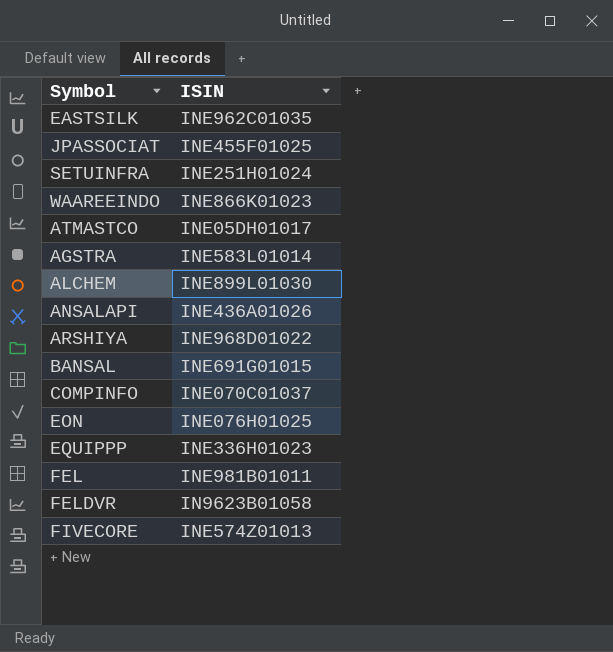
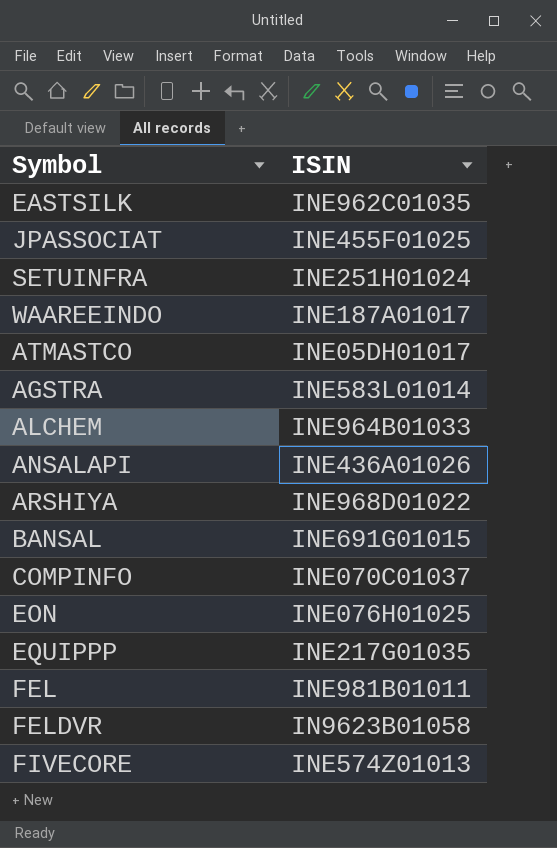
WAAREEINDO | ISIN: INE866K01023 -> INE187A01017
ALCHEM | ISIN: INE899L01030 -> INE964B01033
EQUIPPP | ISIN: INE336H01023 -> INE217G01035

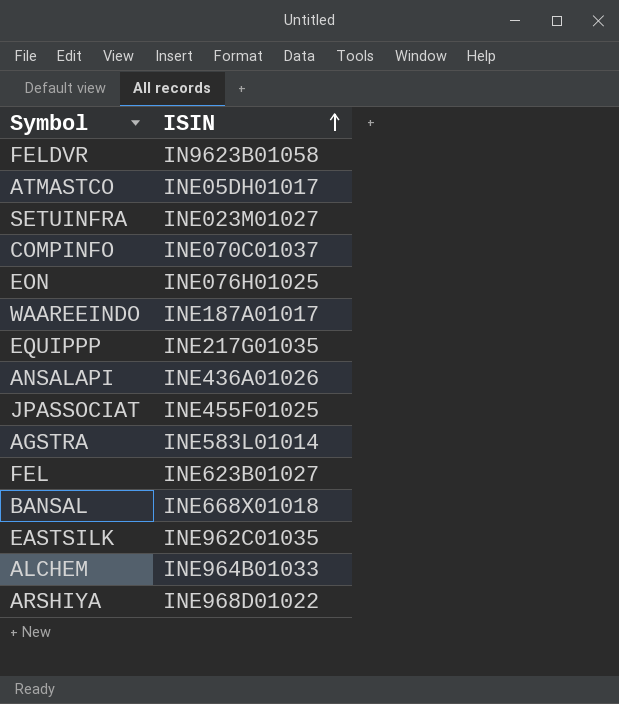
row order: none -> ISIN ascending
row FIVECORE: INE574Z01013 -> none
SETUINFRA | ISIN: INE251H01024 -> INE023M01027
FEL | ISIN: INE981B01011 -> INE623B01027
BANSAL | ISIN: INE691G01015 -> INE668X01018

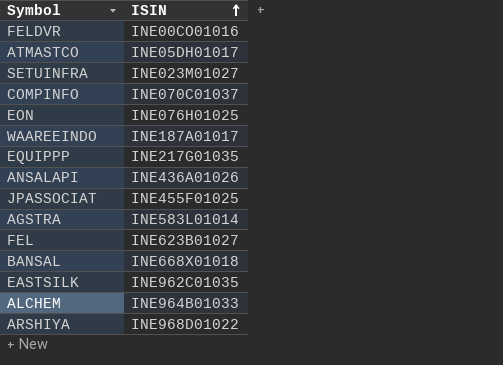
FELDVR | ISIN: IN9623B01058 -> INE00CO01016

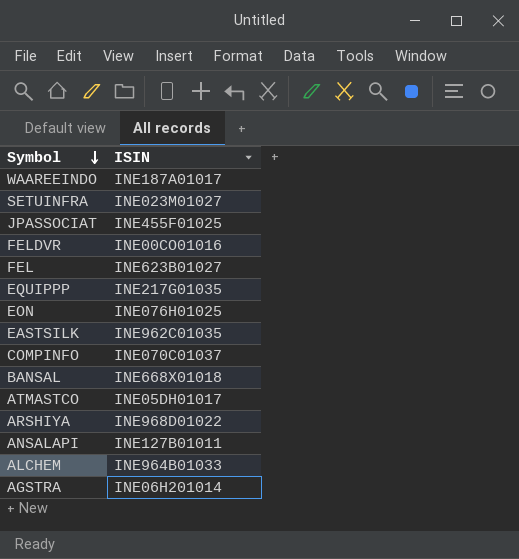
row order: ISIN ascending -> Symbol descending
ANSALAPI | ISIN: INE436A01026 -> INE127B01011
AGSTRA | ISIN: INE583L01014 -> INE06H201014

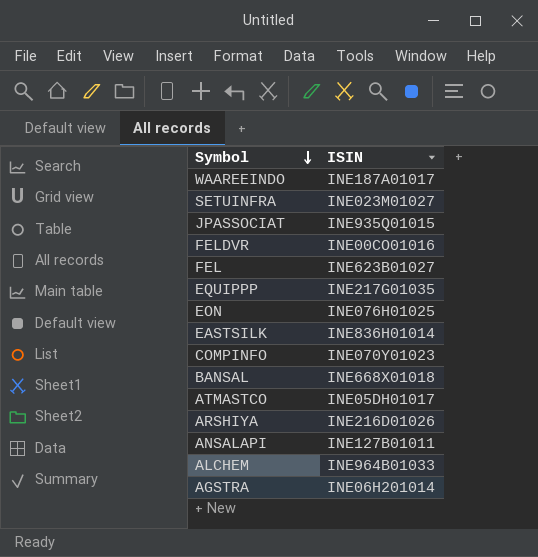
JPASSOCIAT | ISIN: INE455F01025 -> INE935Q01015
EASTSILK | ISIN: INE962C01035 -> INE836H01014
COMPINFO | ISIN: INE070C01037 -> INE070Y01023
ARSHIYA | ISIN: INE968D01022 -> INE216D01026

